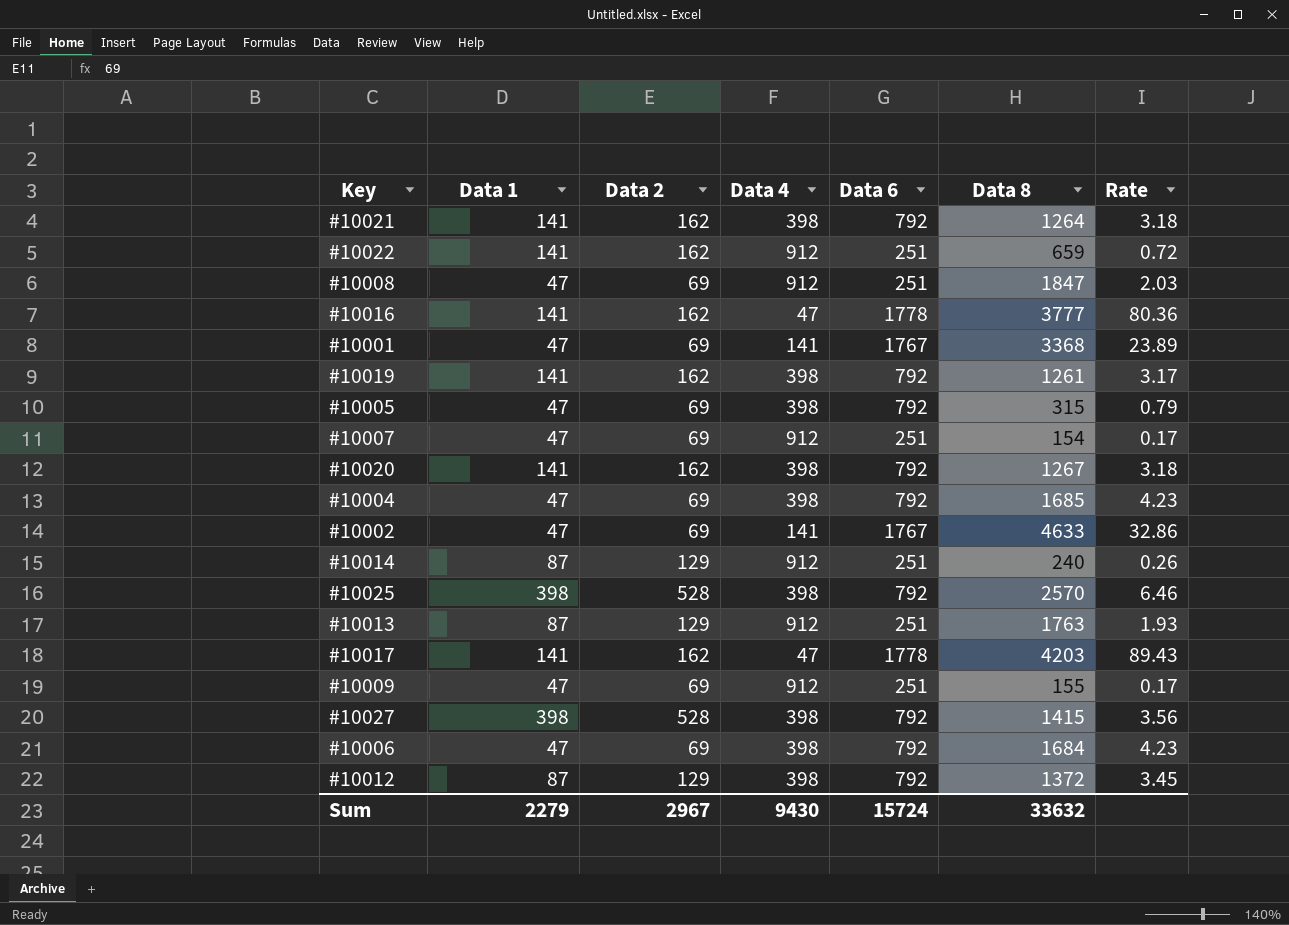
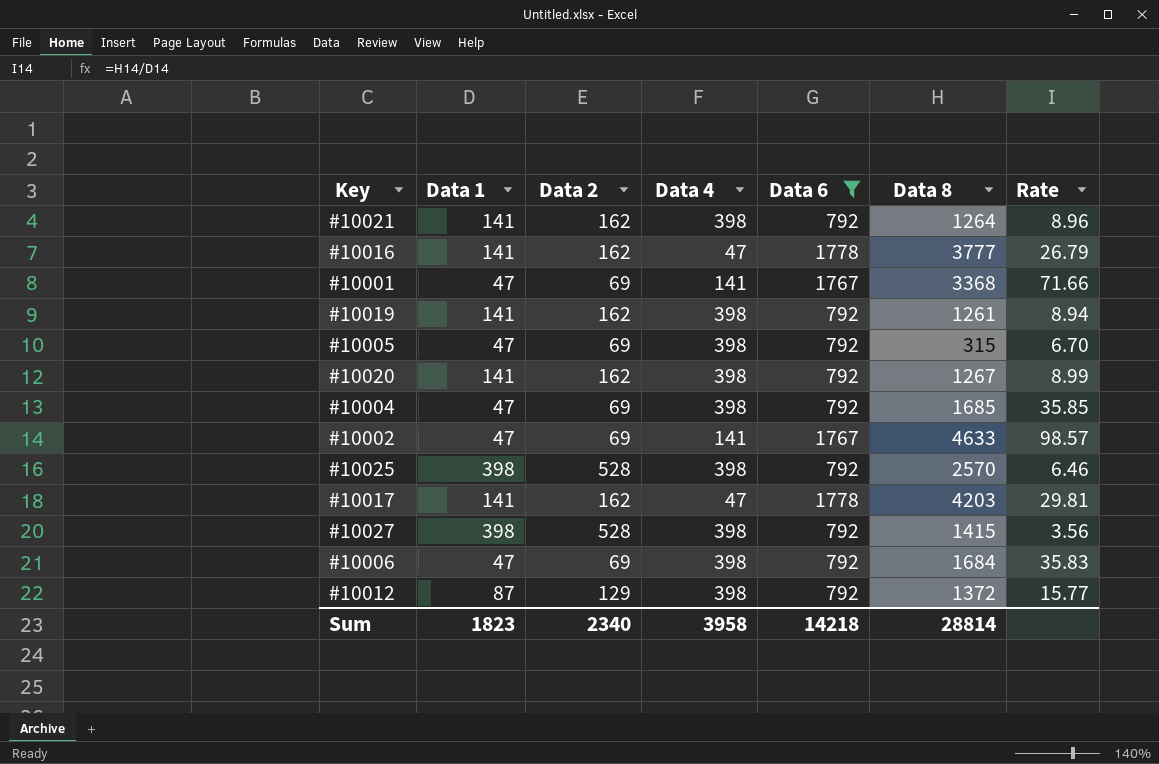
filter: none -> Data 6 != 251
column Rate | formula: [Data 8] / [Data 4] -> [Data 8] / [Data 1]
Sum | Data 1: 2279 -> 1823
Sum | Data 2: 2967 -> 2340
Sum | Data 4: 9430 -> 3958
Sum | Data 6: 15724 -> 14218
Sum | Data 8: 33632 -> 28814

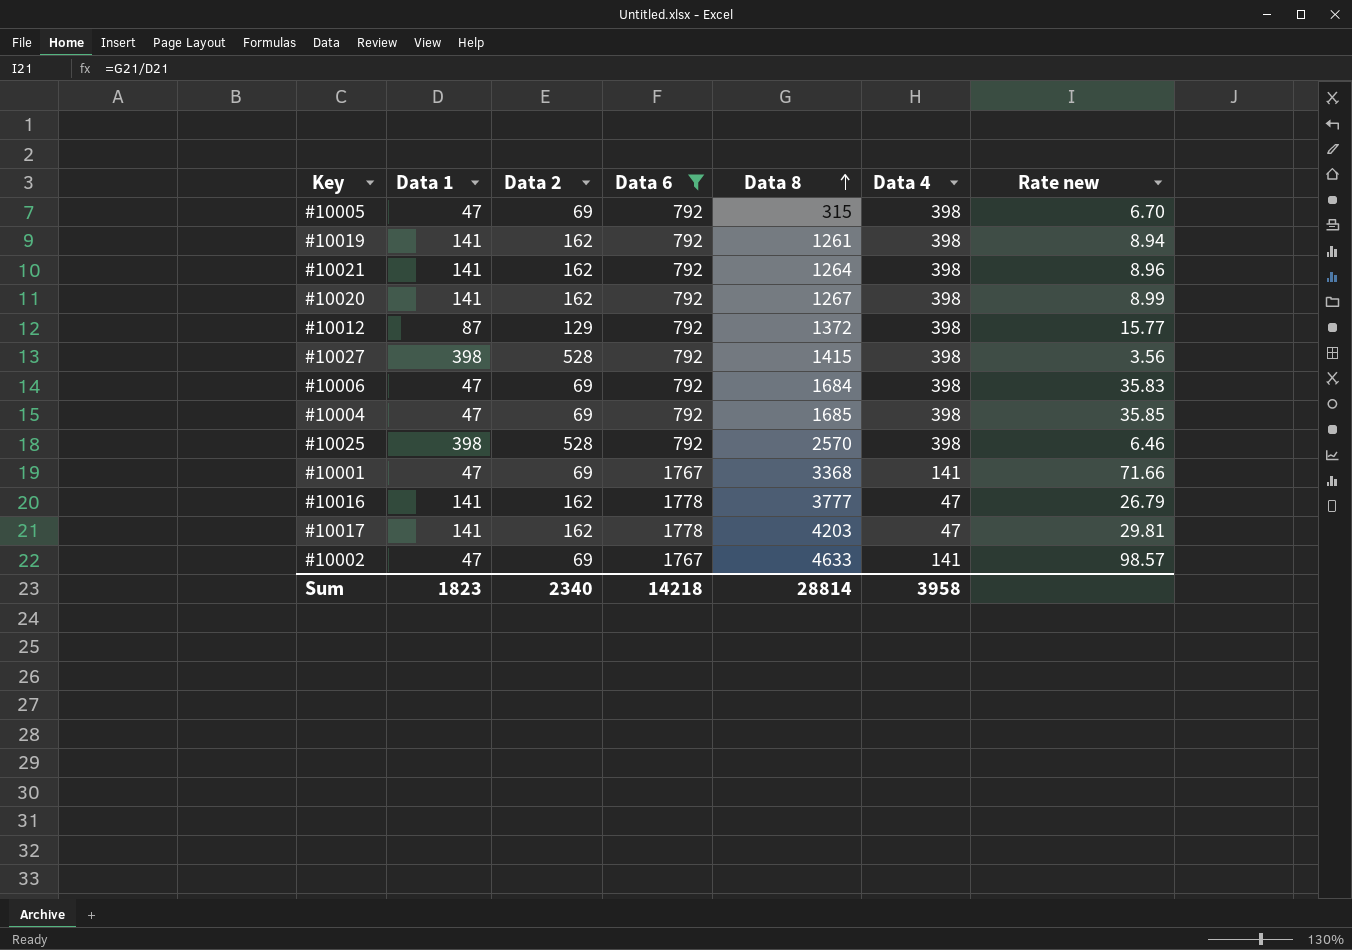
row order: none -> Data 8 ascending
column Data 4 | position: 4 -> 6
column name: Rate -> Rate new

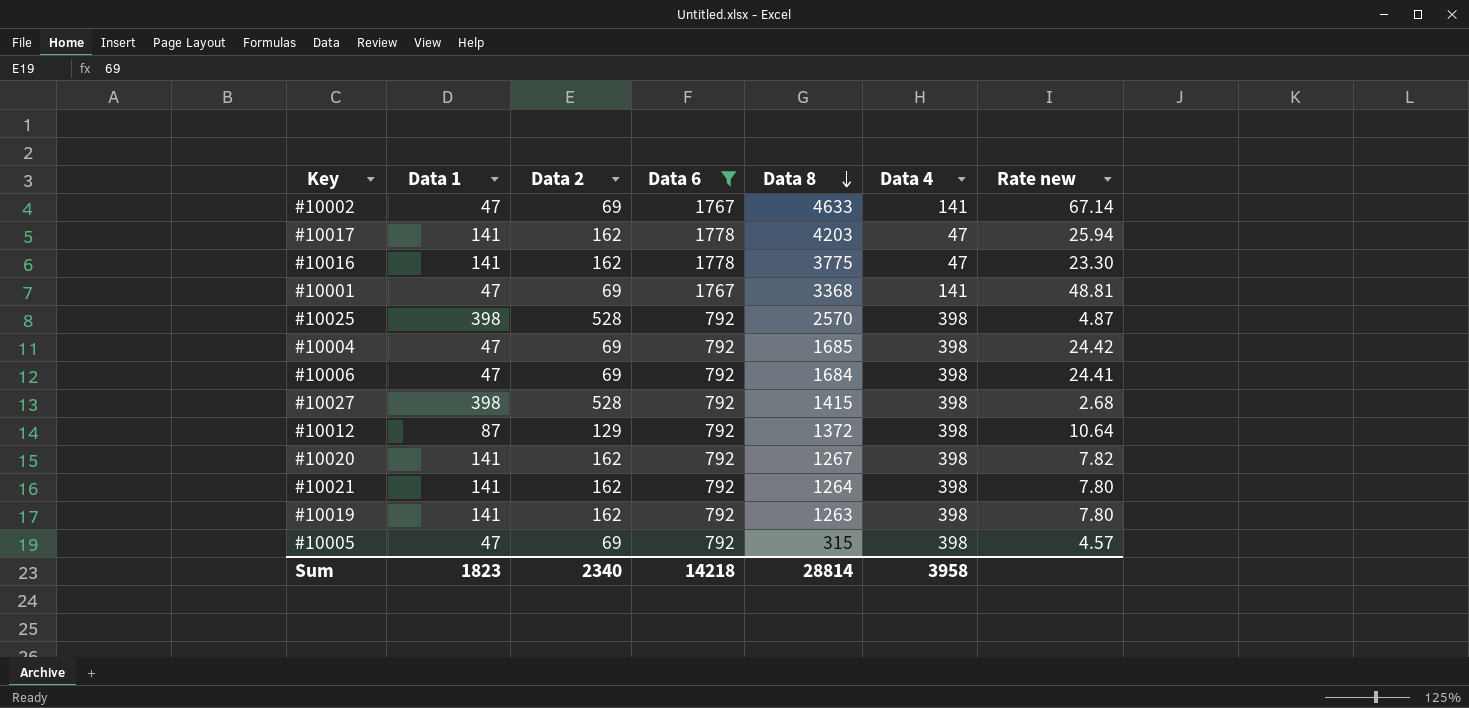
row order: Data 8 ascending -> Data 8 descending
column Rate new | formula: [Data 8] / [Data 1] -> [Data 8] / [Data 2]
#10016 | Data 8: 3777 -> 3775
#10019 | Data 8: 1261 -> 1263

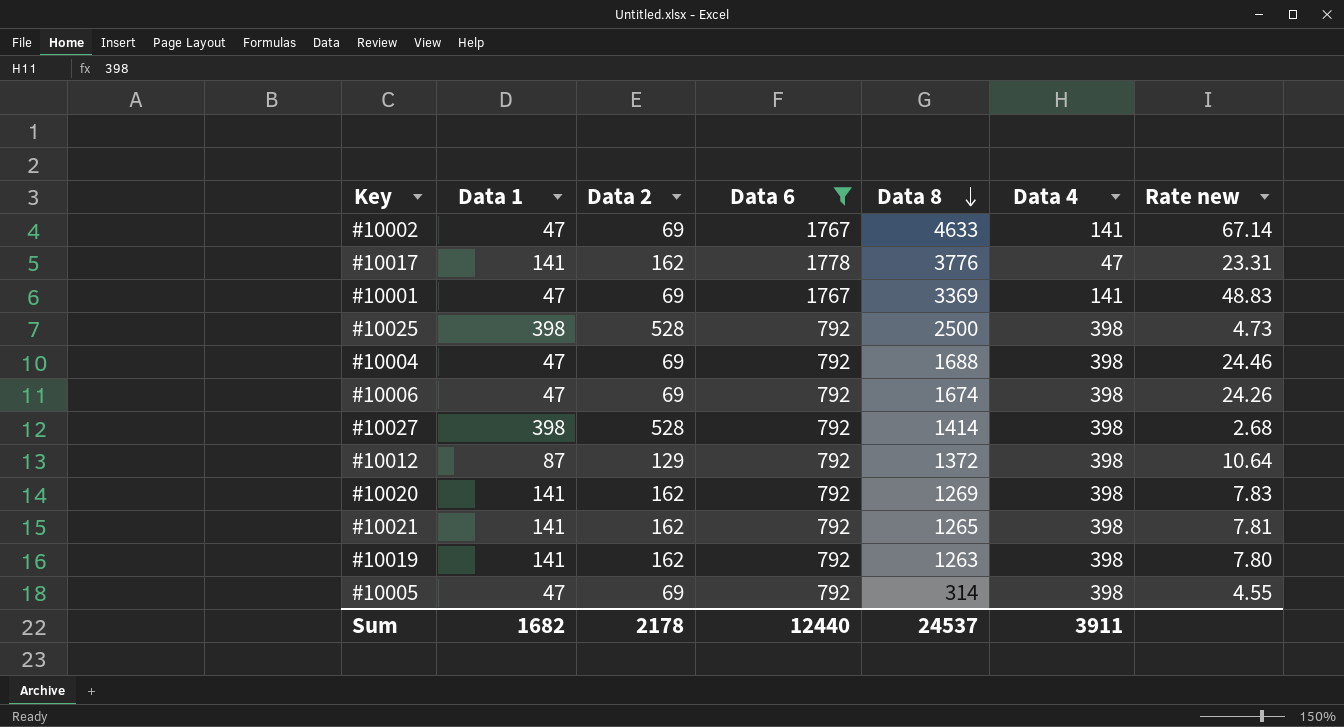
row #10016: 141 | 162 | 1778 | 3775 | 47 | 23.30 -> none
#10017 | Data 8: 4203 -> 3776
#10017 | Rate new: 25.94 -> 23.31
#10001 | Data 8: 3368 -> 3369
#10001 | Rate new: 48.81 -> 48.83
#10025 | Data 8: 2570 -> 2500
#10025 | Rate new: 4.87 -> 4.73
#10004 | Data 8: 1685 -> 1688
#10004 | Rate new: 24.42 -> 24.46
#10006 | Data 8: 1684 -> 1674
#10006 | Rate new: 24.41 -> 24.26
#10027 | Data 8: 1415 -> 1414
#10020 | Data 8: 1267 -> 1269
#10020 | Rate new: 7.82 -> 7.83
#10021 | Data 8: 1264 -> 1265
#10021 | Rate new: 7.80 -> 7.81
#10005 | Data 8: 315 -> 314
#10005 | Rate new: 4.57 -> 4.55
Sum | Data 1: 1823 -> 1682
Sum | Data 2: 2340 -> 2178
Sum | Data 6: 14218 -> 12440
Sum | Data 8: 28814 -> 24537
Sum | Data 4: 3958 -> 3911

